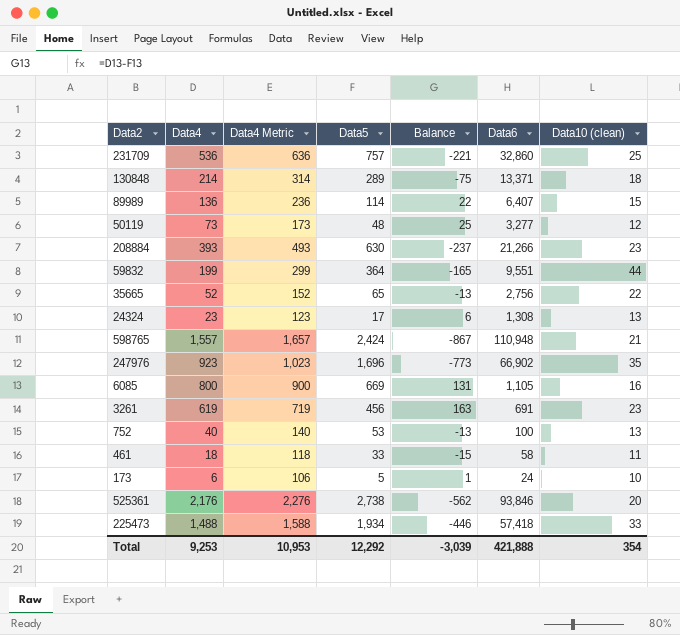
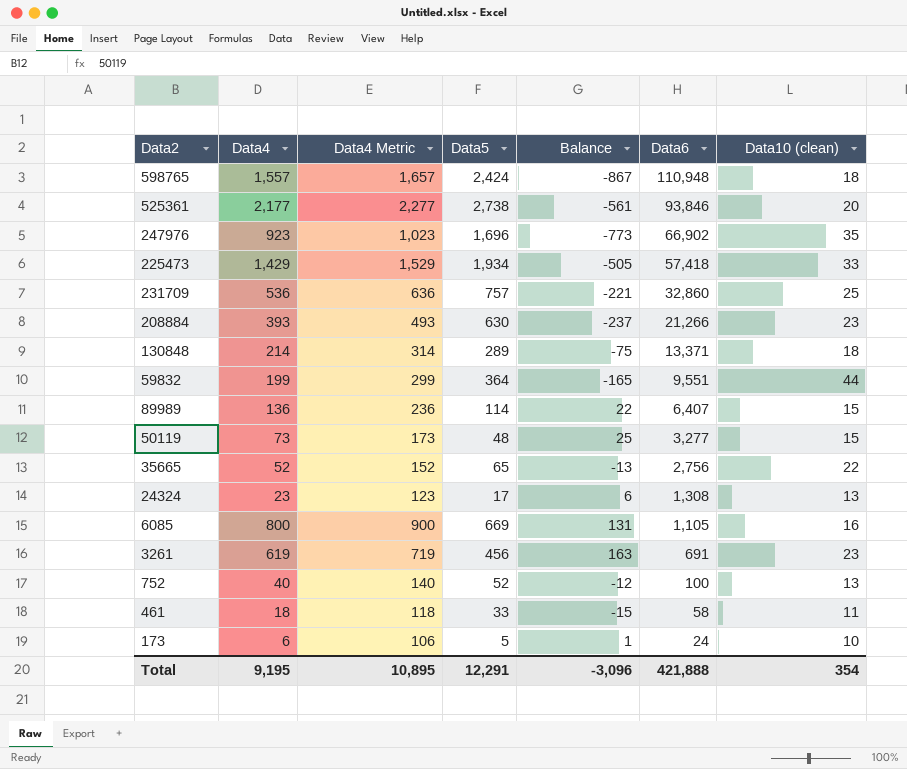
row order: none -> Data6 descending
598765 | Data10 (clean): 21 -> 18
525361 | Data4: 2,176 -> 2,177
525361 | Data4 Metric: 2,276 -> 2,277
525361 | Balance: -562 -> -561
225473 | Data4: 1,488 -> 1,429
225473 | Data4 Metric: 1,588 -> 1,529
225473 | Balance: -446 -> -505
50119 | Data10 (clean): 12 -> 15
752 | Data5: 53 -> 52
752 | Balance: -13 -> -12
Total | Data4: 9,253 -> 9,195
Total | Data4 Metric: 10,953 -> 10,895
Total | Data5: 12,292 -> 12,291
Total | Balance: -3,039 -> -3,096

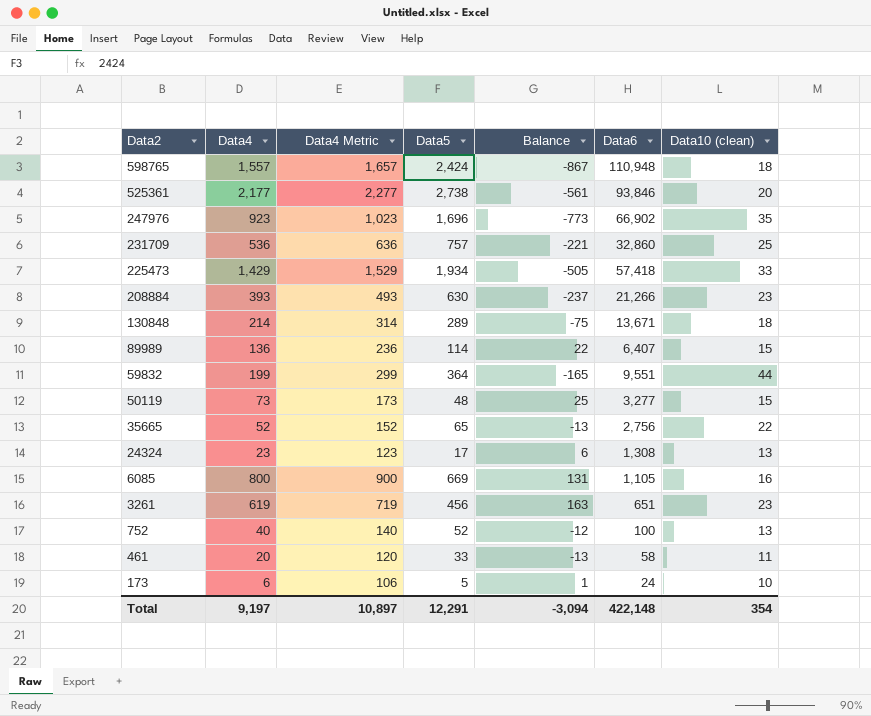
row order: Data6 descending -> Data2 descending
130848 | Data6: 13,371 -> 13,671
3261 | Data6: 691 -> 651
461 | Data4: 18 -> 20
461 | Data4 Metric: 118 -> 120
461 | Balance: -15 -> -13
Total | Data4: 9,195 -> 9,197
Total | Data4 Metric: 10,895 -> 10,897
Total | Balance: -3,096 -> -3,094
Total | Data6: 421,888 -> 422,148

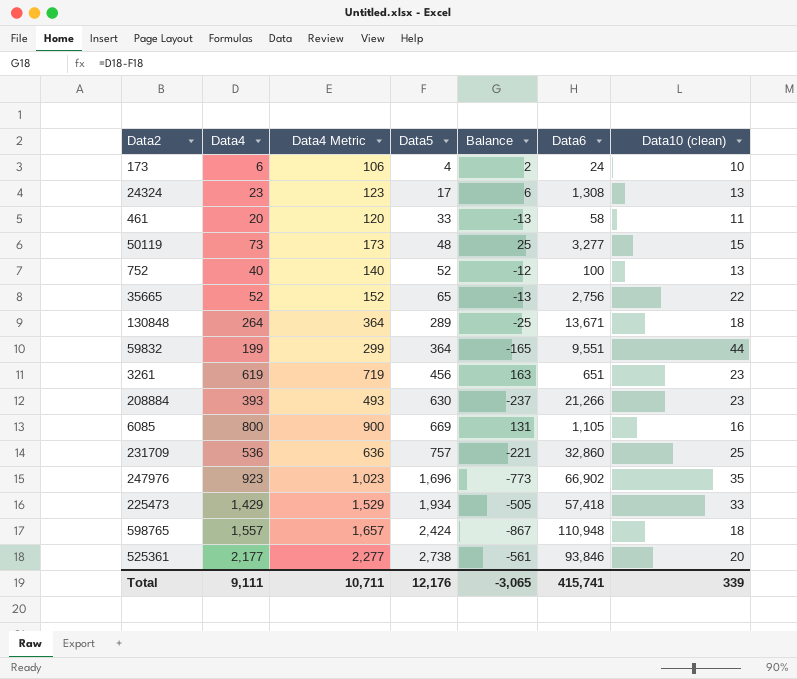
row order: Data2 descending -> Data5 ascending
row 89989: 136 | 236 | 114 | 22 | 6,407 | 15 -> none
173 | Data5: 5 -> 4
173 | Balance: 1 -> 2
130848 | Data4: 214 -> 264
130848 | Data4 Metric: 314 -> 364
130848 | Balance: -75 -> -25
Total | Data4: 9,197 -> 9,111
Total | Data4 Metric: 10,897 -> 10,711
Total | Data5: 12,291 -> 12,176
Total | Balance: -3,094 -> -3,065
Total | Data6: 422,148 -> 415,741
Total | Data10 (clean): 354 -> 339

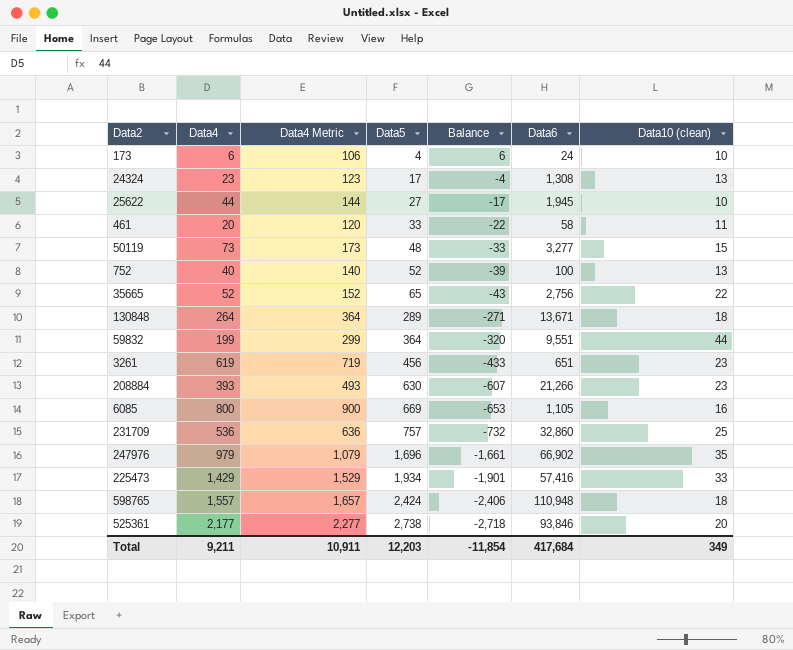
column Balance | formula: [Data4] - [Data5] -> [Data10 (clean)] - [Data5]
row 25622: none -> 44 | 144 | 27 | -17 | 1,945 | 10
247976 | Data4: 923 -> 979
247976 | Data4 Metric: 1,023 -> 1,079
225473 | Data6: 57,418 -> 57,416
Total | Data4: 9,111 -> 9,211
Total | Data4 Metric: 10,711 -> 10,911
Total | Data5: 12,176 -> 12,203
Total | Balance: -3,065 -> -11,854
Total | Data6: 415,741 -> 417,684
Total | Data10 (clean): 339 -> 349

